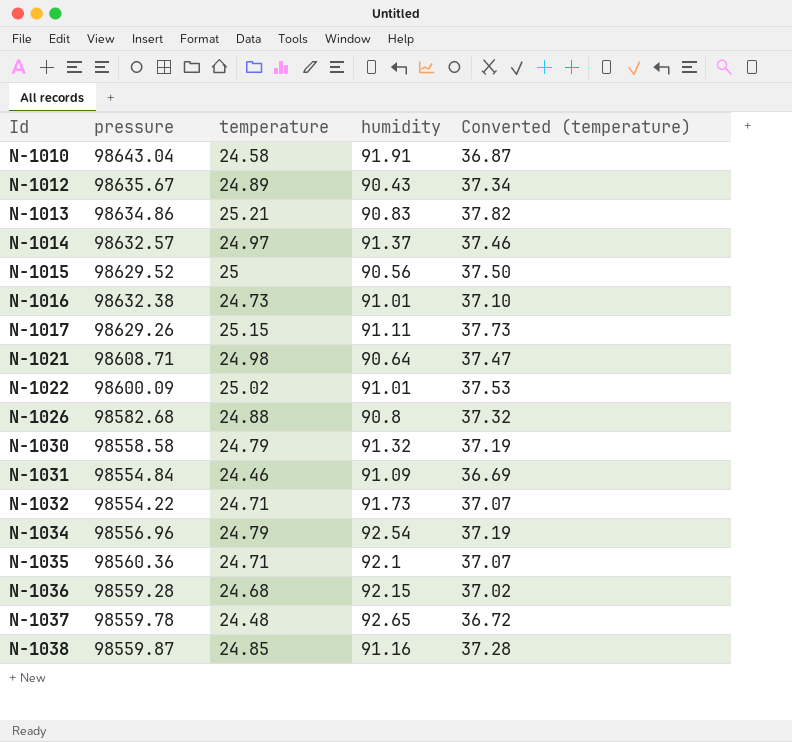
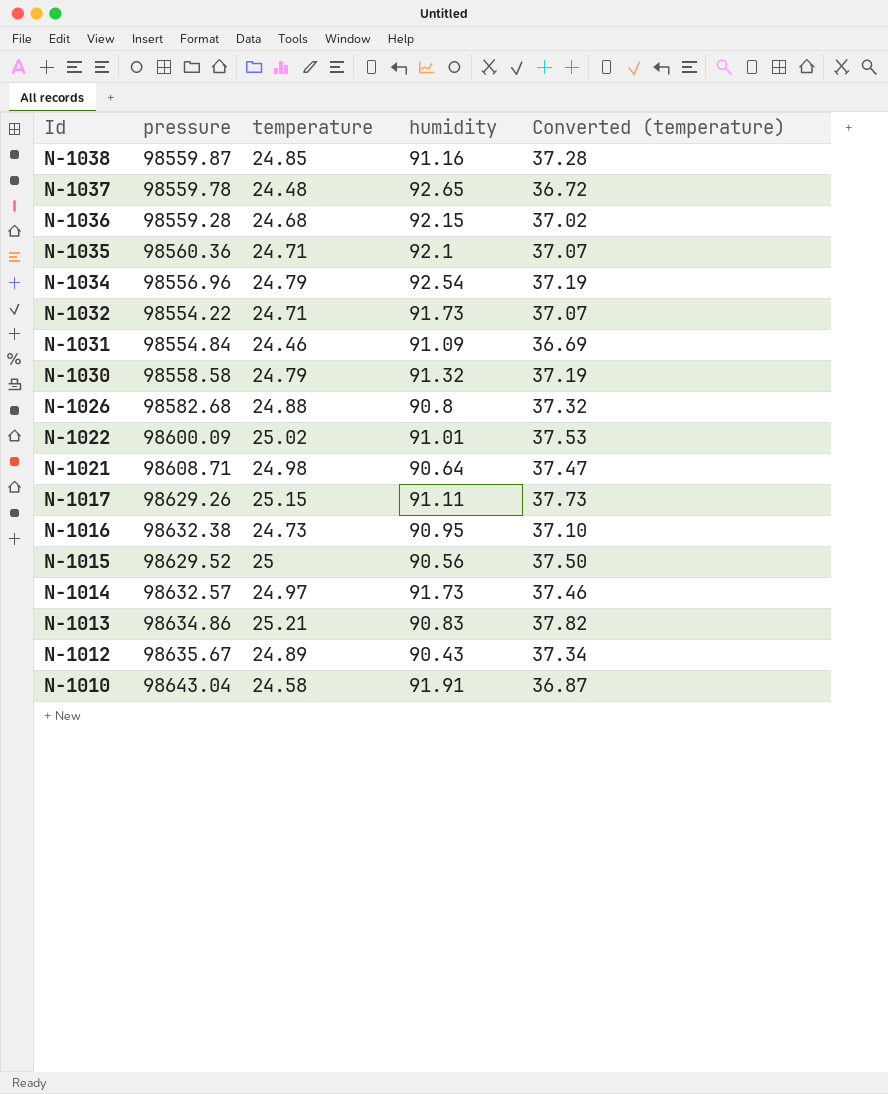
row order: Id ascending -> Id descending
N-1016 | humidity: 91.01 -> 90.95
N-1014 | humidity: 91.37 -> 91.73

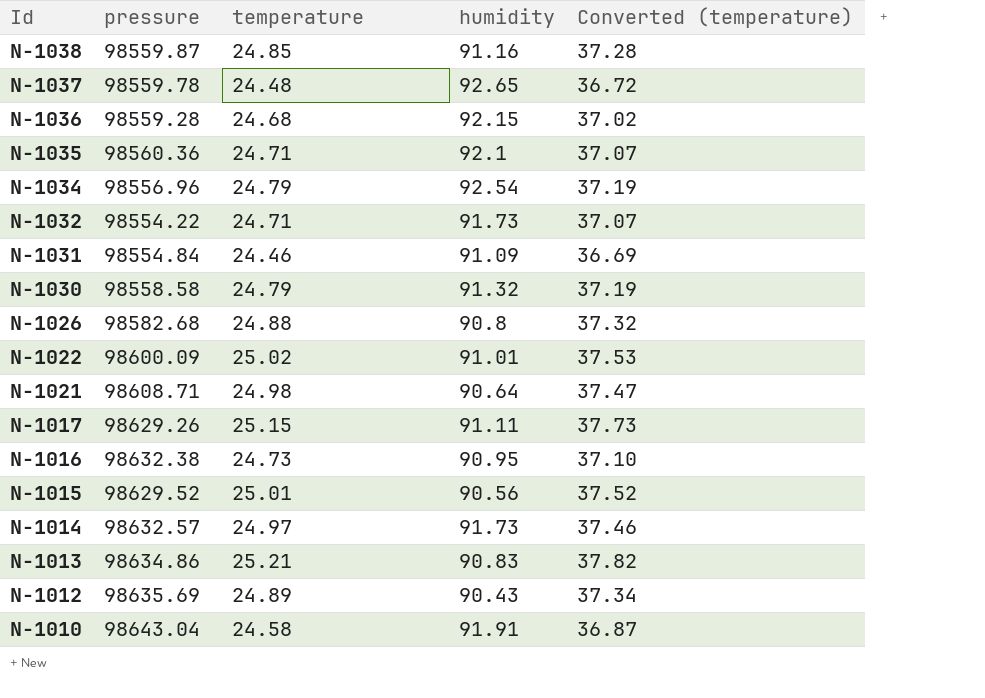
N-1015 | temperature: 25 -> 25.01
N-1015 | Converted (temperature): 37.50 -> 37.52
N-1012 | pressure: 98635.67 -> 98635.69

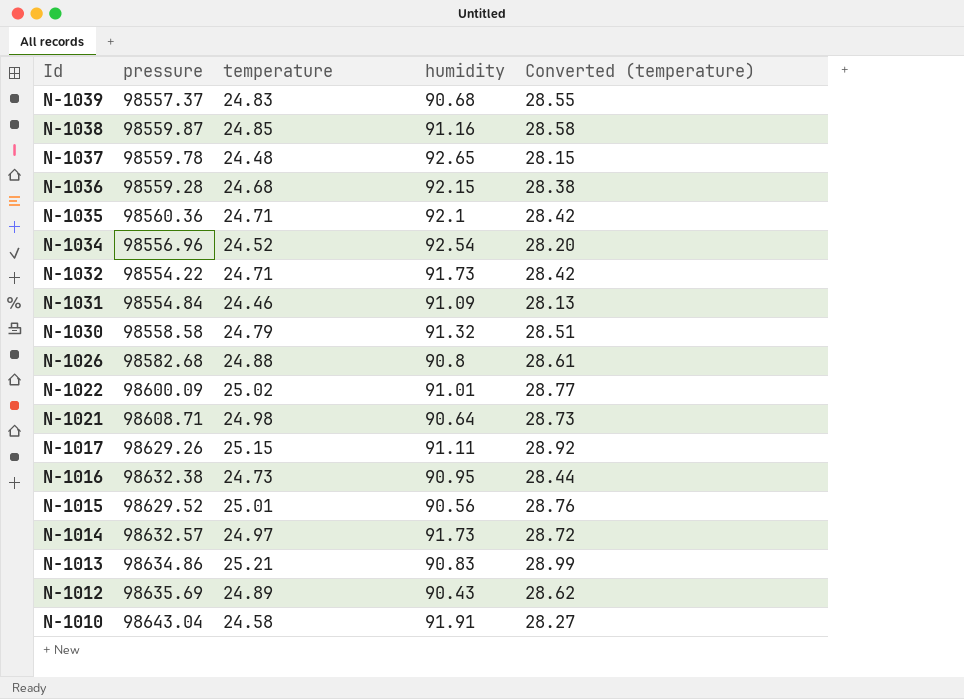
column Converted (temperature) | formula: [temperature] * 1.5 -> [temperature] * 1.15
row N-1039: none -> 98557.37 | 24.83 | 90.68 | 28.55
N-1034 | temperature: 24.79 -> 24.52

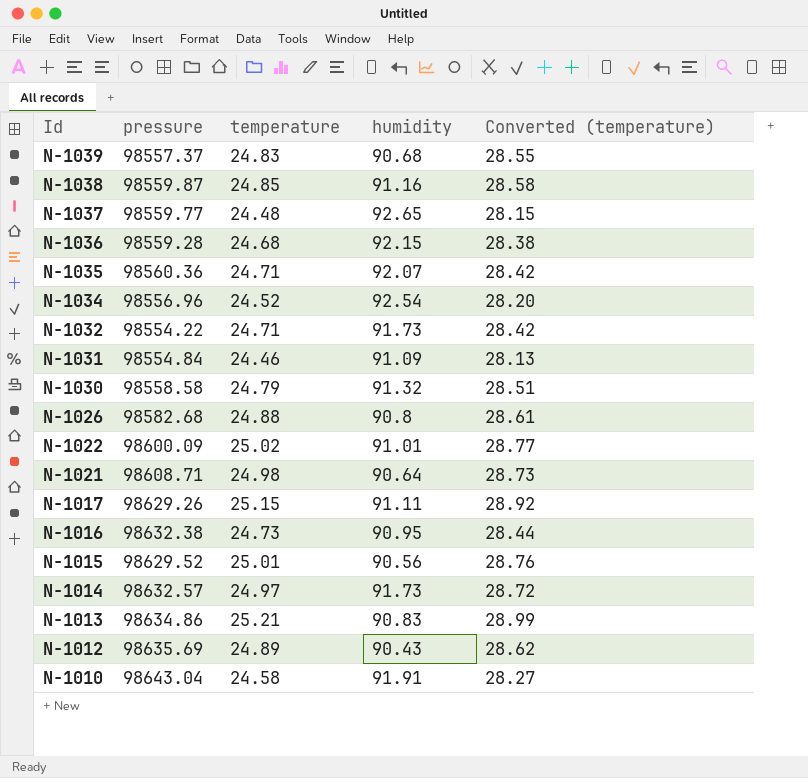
N-1037 | pressure: 98559.78 -> 98559.77
N-1035 | humidity: 92.1 -> 92.07

